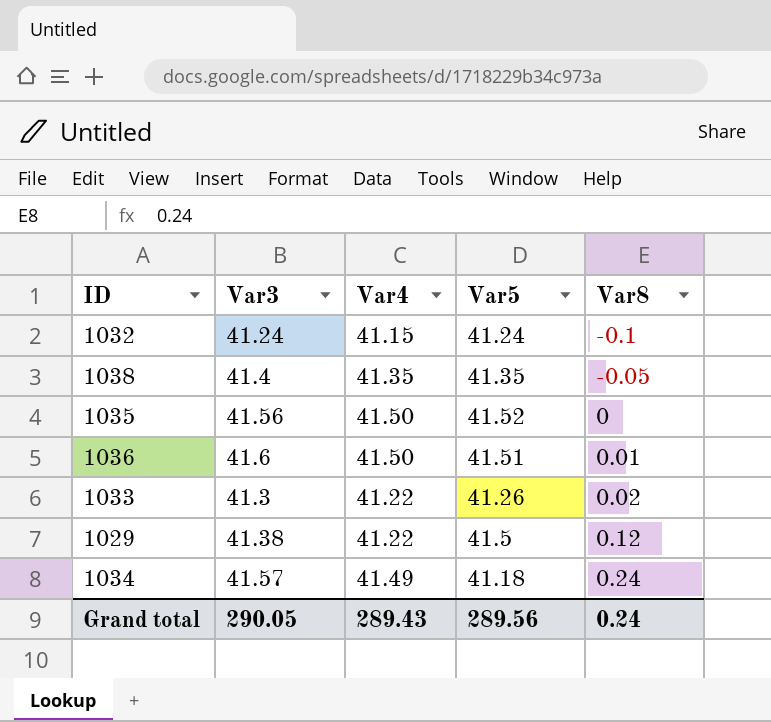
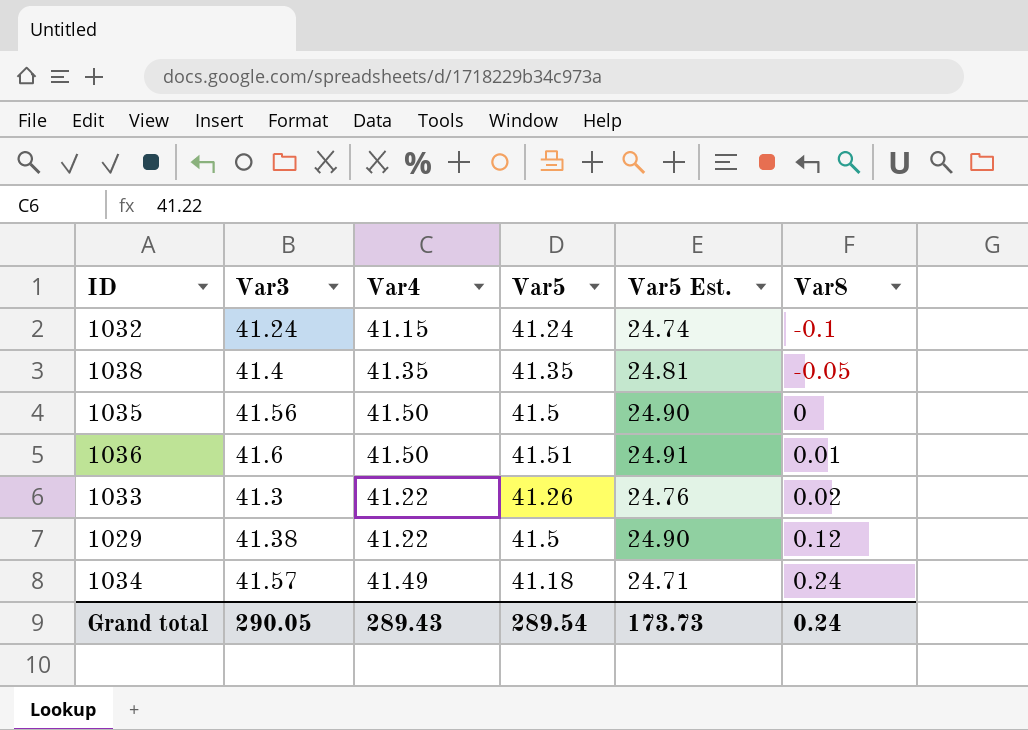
column Var5 Est. | formula: none -> [Var5] * 0.6
1035 | Var5: 41.52 -> 41.5
Grand total | Var5: 289.56 -> 289.54

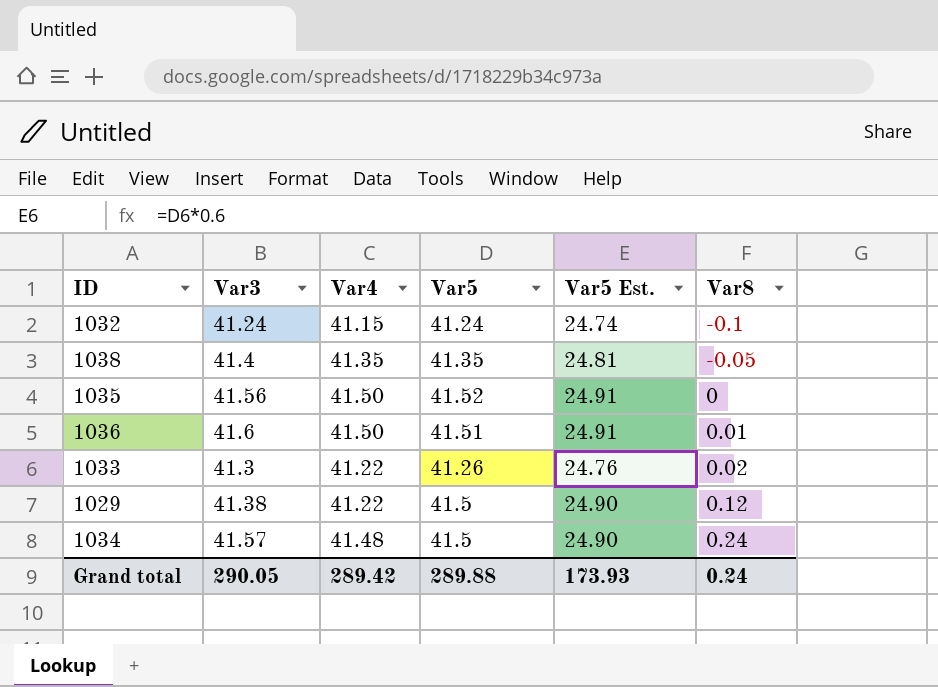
1035 | Var5: 41.5 -> 41.52
1035 | Var5 Est.: 24.90 -> 24.91
1034 | Var4: 41.49 -> 41.48
1034 | Var5: 41.18 -> 41.5
1034 | Var5 Est.: 24.71 -> 24.90
Grand total | Var4: 289.43 -> 289.42
Grand total | Var5: 289.54 -> 289.88
Grand total | Var5 Est.: 173.73 -> 173.93

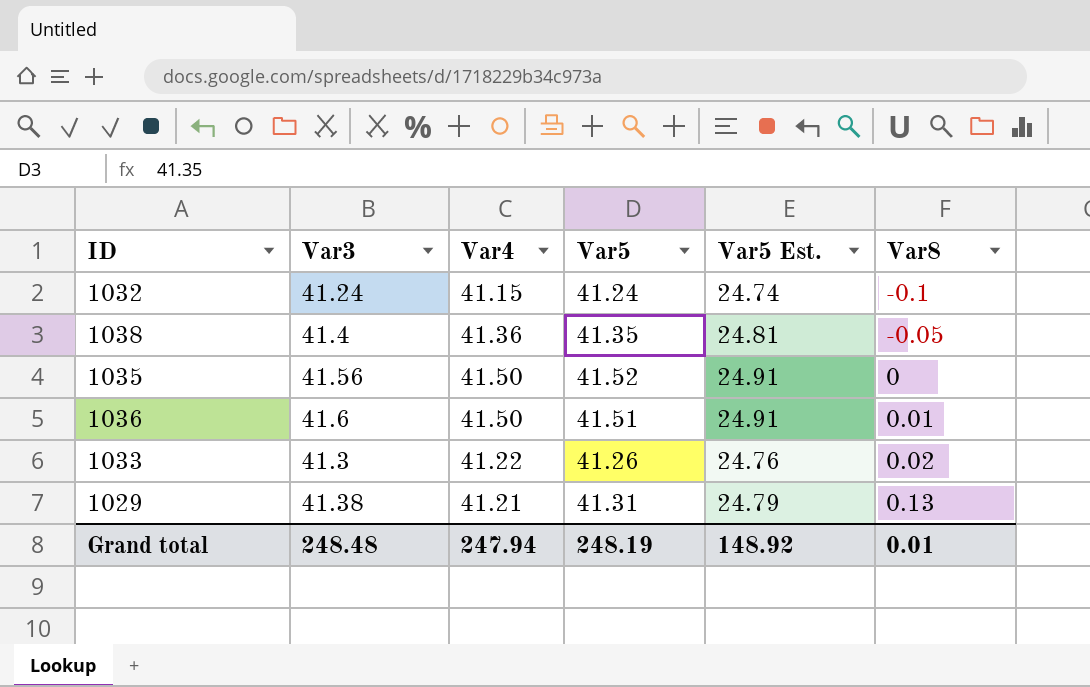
row 1034: 41.57 | 41.48 | 41.5 | 24.90 | 0.24 -> none
1038 | Var4: 41.35 -> 41.36
1029 | Var4: 41.22 -> 41.21
1029 | Var5: 41.5 -> 41.31
1029 | Var5 Est.: 24.90 -> 24.79
1029 | Var8: 0.12 -> 0.13
Grand total | Var3: 290.05 -> 248.48
Grand total | Var4: 289.42 -> 247.94
Grand total | Var5: 289.88 -> 248.19
Grand total | Var5 Est.: 173.93 -> 148.92
Grand total | Var8: 0.24 -> 0.01

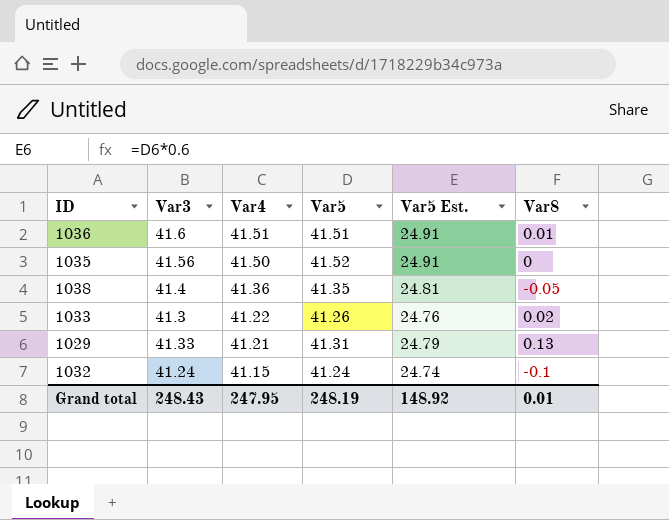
row order: Var8 ascending -> Var4 descending
1036 | Var4: 41.50 -> 41.51
1029 | Var3: 41.38 -> 41.33
Grand total | Var3: 248.48 -> 248.43
Grand total | Var4: 247.94 -> 247.95

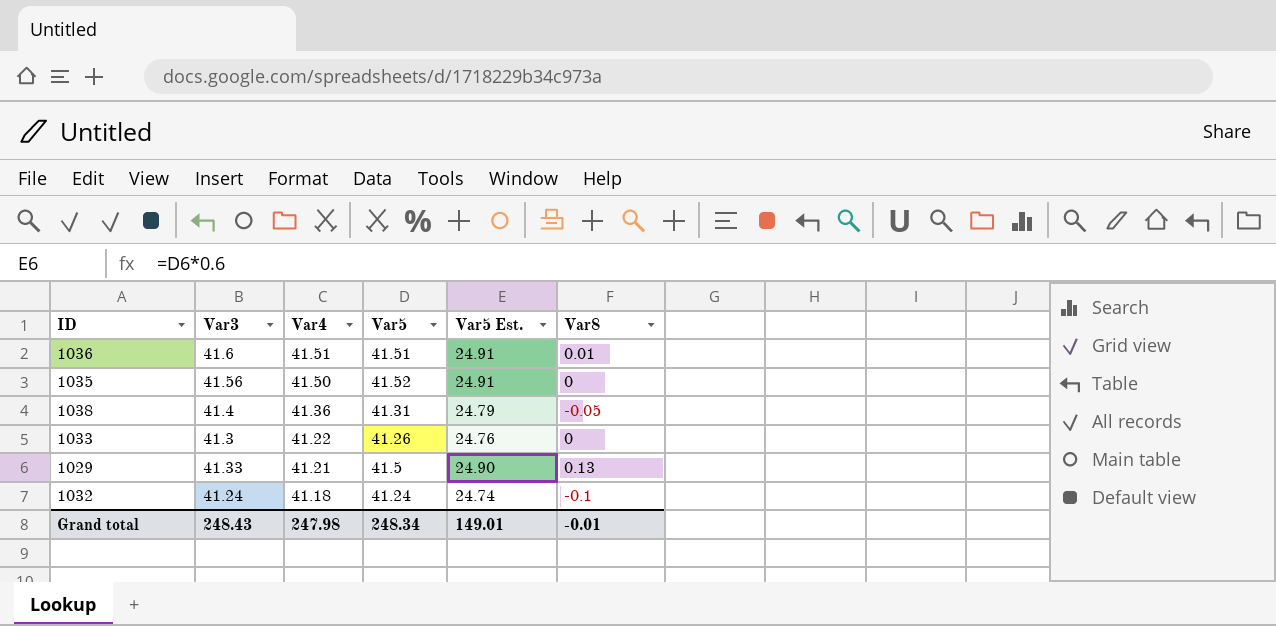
1038 | Var5: 41.35 -> 41.31
1038 | Var5 Est.: 24.81 -> 24.79
1033 | Var8: 0.02 -> 0
1029 | Var5: 41.31 -> 41.5
1029 | Var5 Est.: 24.79 -> 24.90
1032 | Var4: 41.15 -> 41.18
Grand total | Var4: 247.95 -> 247.98
Grand total | Var5: 248.19 -> 248.34
Grand total | Var5 Est.: 148.92 -> 149.01
Grand total | Var8: 0.01 -> -0.01

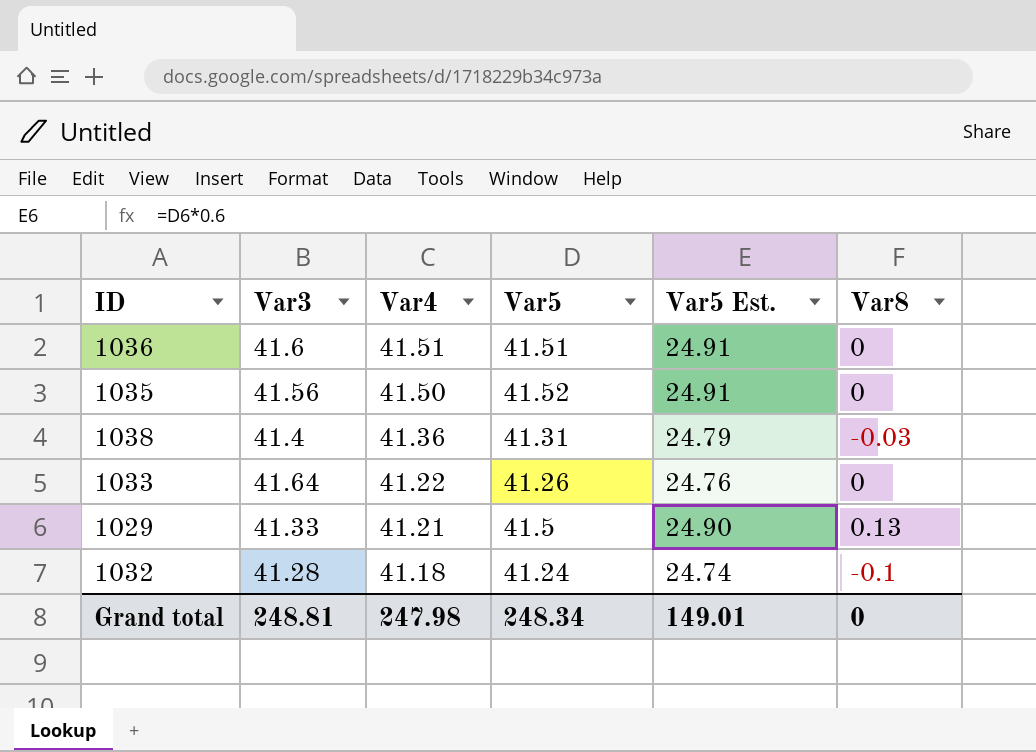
1036 | Var8: 0.01 -> 0
1038 | Var8: -0.05 -> -0.03
1033 | Var3: 41.3 -> 41.64
1032 | Var3: 41.24 -> 41.28
Grand total | Var3: 248.43 -> 248.81
Grand total | Var8: -0.01 -> 0

